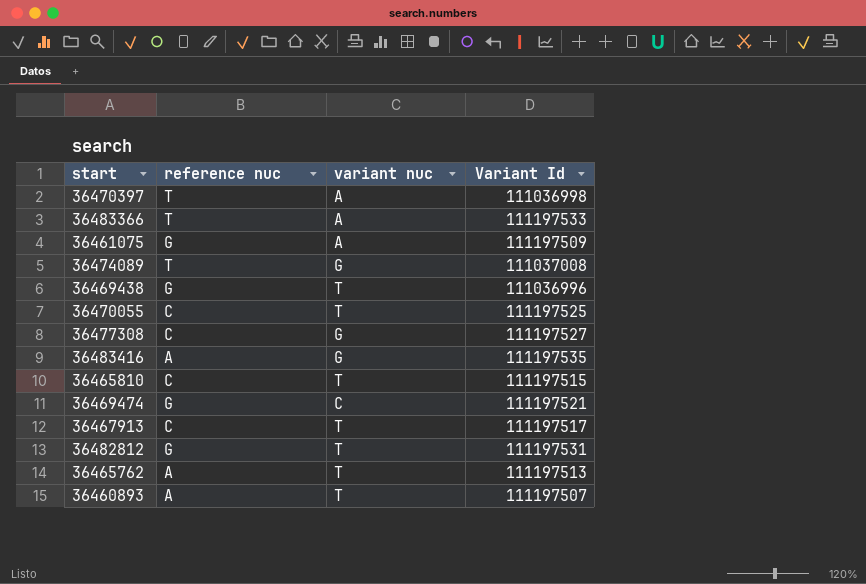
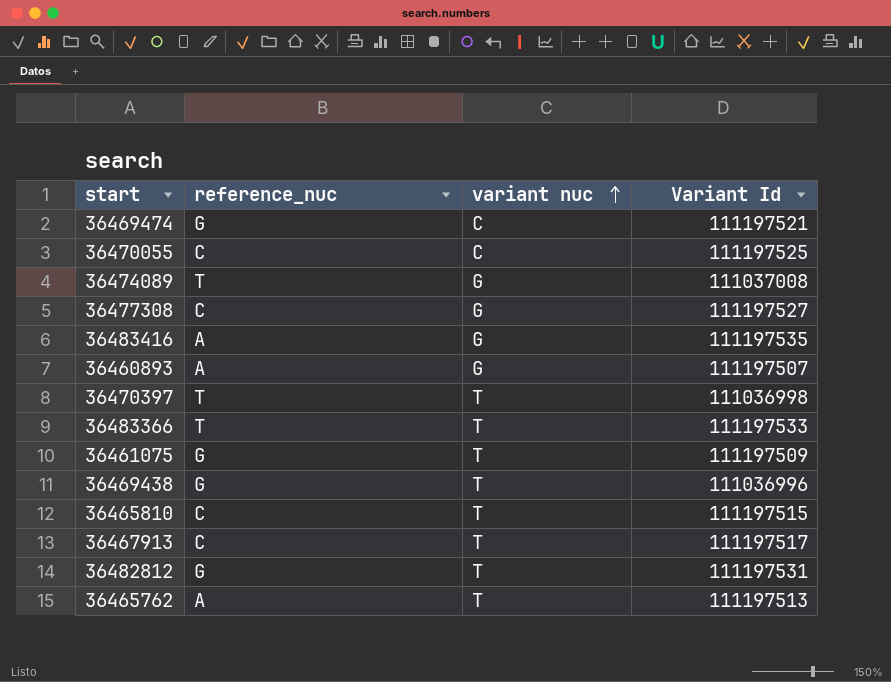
row order: none -> variant nuc ascending
column name: reference nuc -> reference_nuc
36470055 | variant nuc: T -> C
36460893 | variant nuc: T -> G
36470397 | variant nuc: A -> T
36483366 | variant nuc: A -> T
36461075 | variant nuc: A -> T

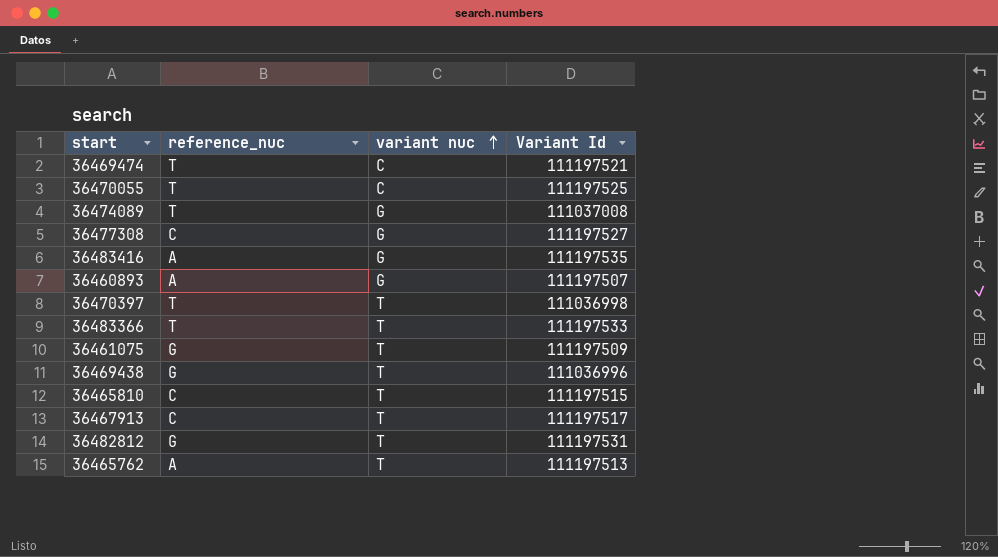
36469474 | reference_nuc: G -> T
36470055 | reference_nuc: C -> T

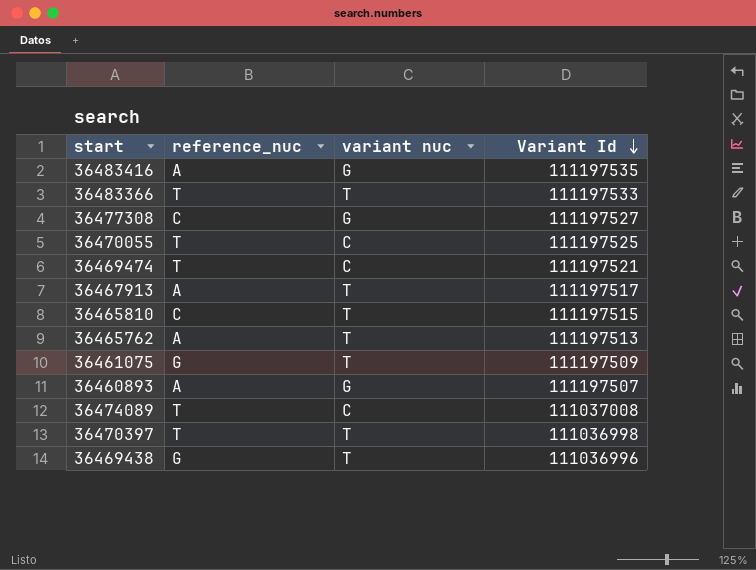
row order: variant nuc ascending -> Variant Id descending
row 36482812: G | T | 111197531 -> none
36467913 | reference_nuc: C -> A
36474089 | variant nuc: G -> C

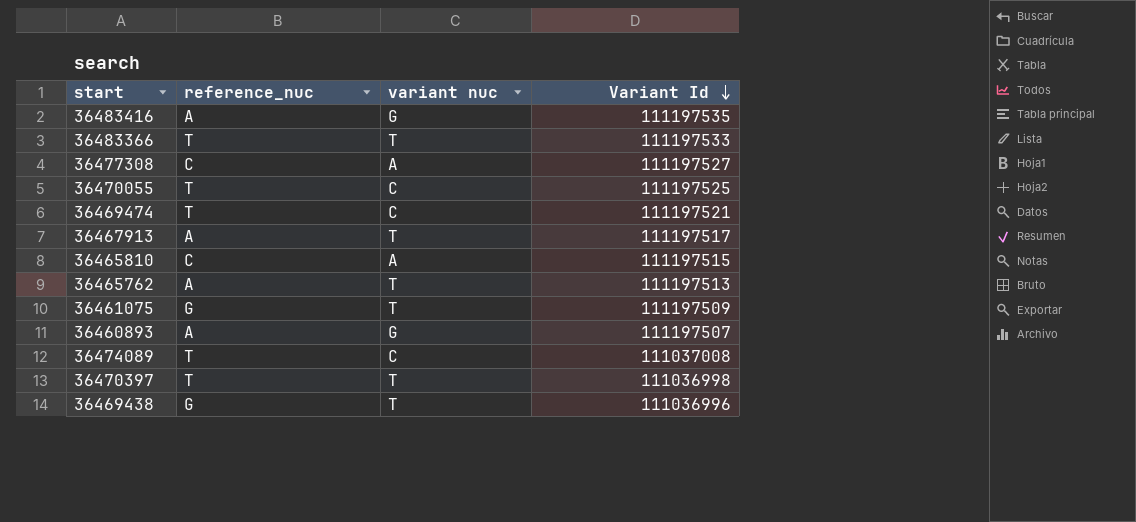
36477308 | variant nuc: G -> A
36465810 | variant nuc: T -> A

